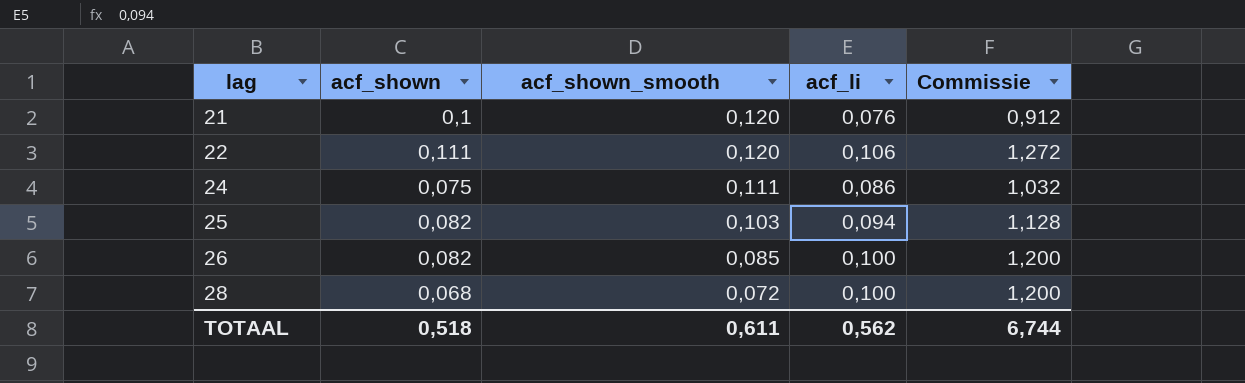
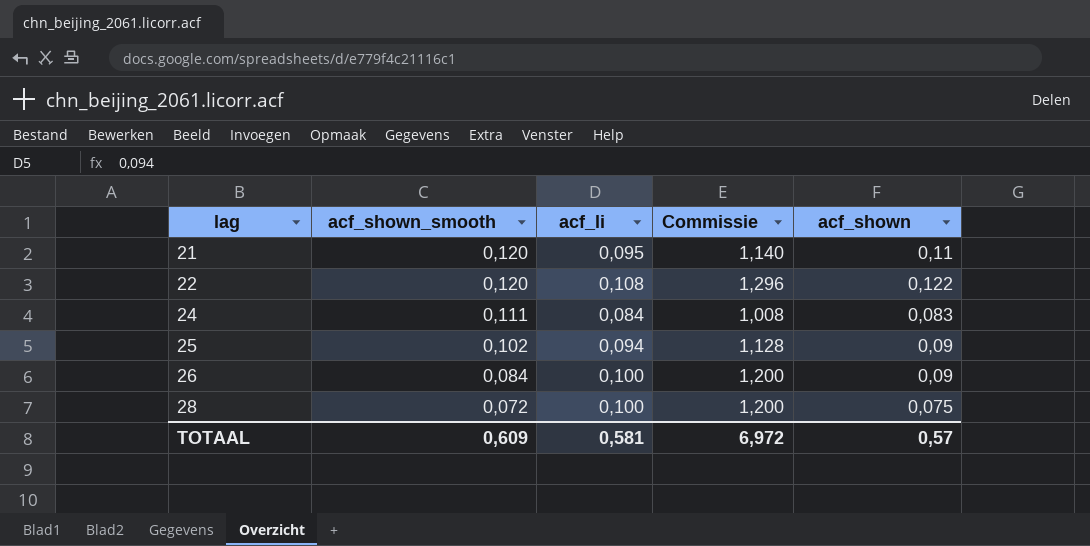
column acf_shown | position: 2 -> 5
21 | acf_li: 0,076 -> 0,095
21 | Commissie: 0,912 -> 1,140
21 | acf_shown: 0,1 -> 0,11
22 | acf_li: 0,106 -> 0,108
22 | Commissie: 1,272 -> 1,296
22 | acf_shown: 0,111 -> 0,122
24 | acf_li: 0,086 -> 0,084
24 | Commissie: 1,032 -> 1,008
24 | acf_shown: 0,075 -> 0,083
25 | acf_shown_smooth: 0,103 -> 0,102
25 | acf_shown: 0,082 -> 0,09
26 | acf_shown_smooth: 0,085 -> 0,084
26 | acf_shown: 0,082 -> 0,09
28 | acf_shown: 0,068 -> 0,075
TOTAAL | acf_shown_smooth: 0,611 -> 0,609
TOTAAL | acf_li: 0,562 -> 0,581
TOTAAL | Commissie: 6,744 -> 6,972
TOTAAL | acf_shown: 0,518 -> 0,57

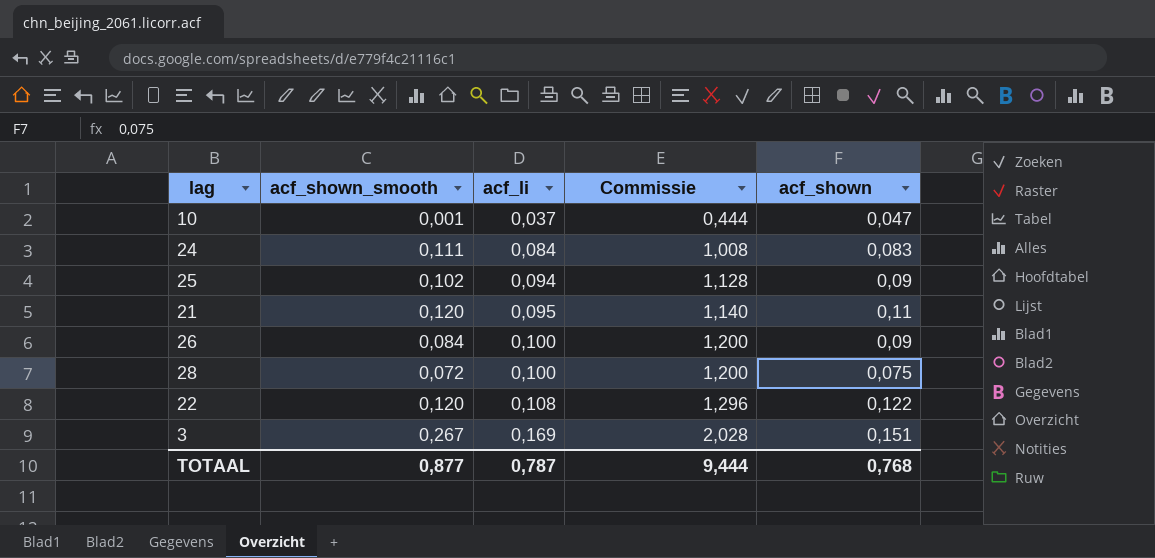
row order: lag ascending -> acf_li ascending
row 10: none -> 0,001 | 0,037 | 0,444 | 0,047
row 3: none -> 0,267 | 0,169 | 2,028 | 0,151
TOTAAL | acf_shown_smooth: 0,609 -> 0,877
TOTAAL | acf_li: 0,581 -> 0,787
TOTAAL | Commissie: 6,972 -> 9,444
TOTAAL | acf_shown: 0,57 -> 0,768

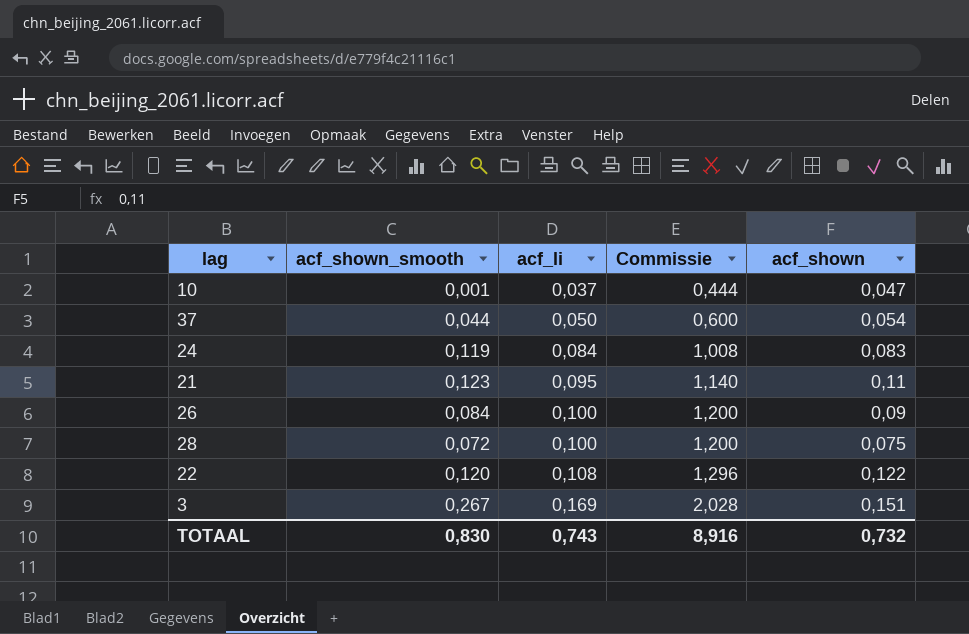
row 25: 0,102 | 0,094 | 1,128 | 0,09 -> none
row 37: none -> 0,044 | 0,050 | 0,600 | 0,054
24 | acf_shown_smooth: 0,111 -> 0,119
21 | acf_shown_smooth: 0,120 -> 0,123
TOTAAL | acf_shown_smooth: 0,877 -> 0,830
TOTAAL | acf_li: 0,787 -> 0,743
TOTAAL | Commissie: 9,444 -> 8,916
TOTAAL | acf_shown: 0,768 -> 0,732

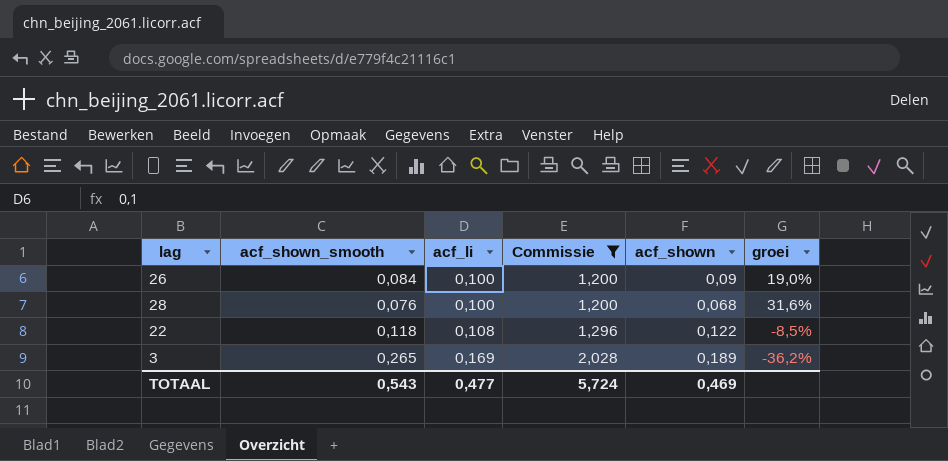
filter: none -> Commissie >= 1,200
column groei | formula: none -> ([acf_li] - [acf_shown_smooth]) / [acf_shown_smooth]
28 | acf_shown_smooth: 0,072 -> 0,076
28 | acf_shown: 0,075 -> 0,068
22 | acf_shown_smooth: 0,120 -> 0,118
3 | acf_shown_smooth: 0,267 -> 0,265
3 | acf_shown: 0,151 -> 0,189
TOTAAL | acf_shown_smooth: 0,830 -> 0,543
TOTAAL | acf_li: 0,743 -> 0,477
TOTAAL | Commissie: 8,916 -> 5,724
TOTAAL | acf_shown: 0,732 -> 0,469

